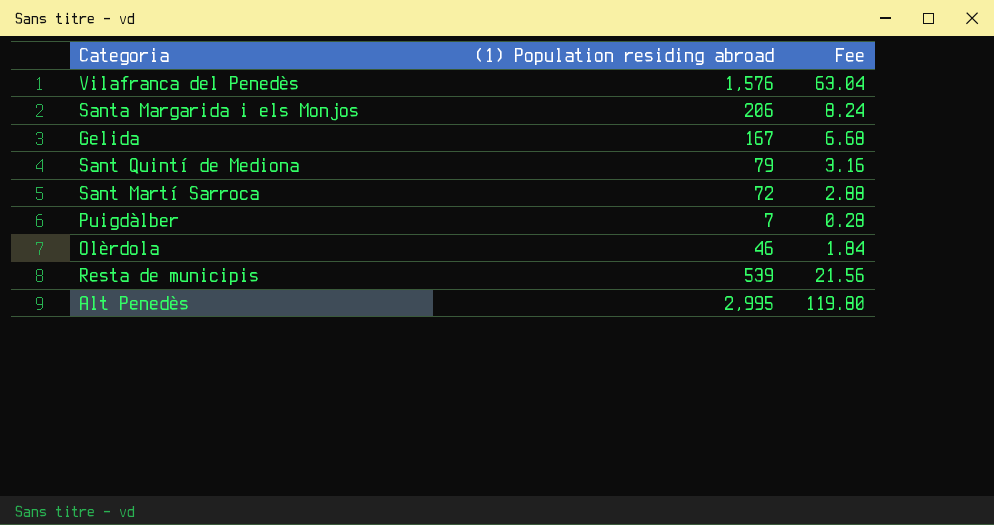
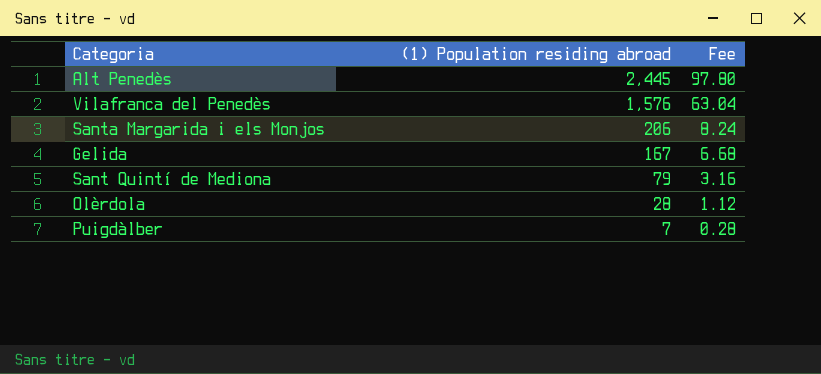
row order: none -> (1) Population residing abroad descending
row Sant Martí Sarroca: 72 | 2.88 -> none
row Resta de municipis: 539 | 21.56 -> none
Alt Penedès | (1) Population residing abroad: 2,995 -> 2,445
Alt Penedès | Fee: 119.80 -> 97.80
Olèrdola | (1) Population residing abroad: 46 -> 28
Olèrdola | Fee: 1.84 -> 1.12

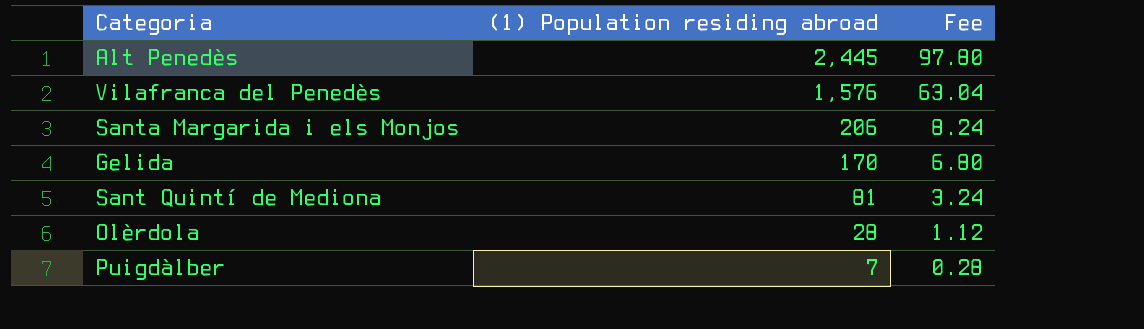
Gelida | (1) Population residing abroad: 167 -> 170
Gelida | Fee: 6.68 -> 6.80
Sant Quintí de Mediona | (1) Population residing abroad: 79 -> 81
Sant Quintí de Mediona | Fee: 3.16 -> 3.24

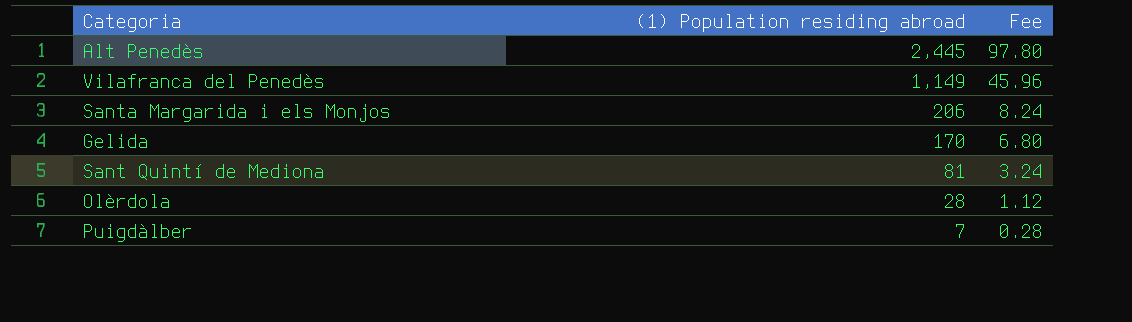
Vilafranca del Penedès | (1) Population residing abroad: 1,576 -> 1,149
Vilafranca del Penedès | Fee: 63.04 -> 45.96

